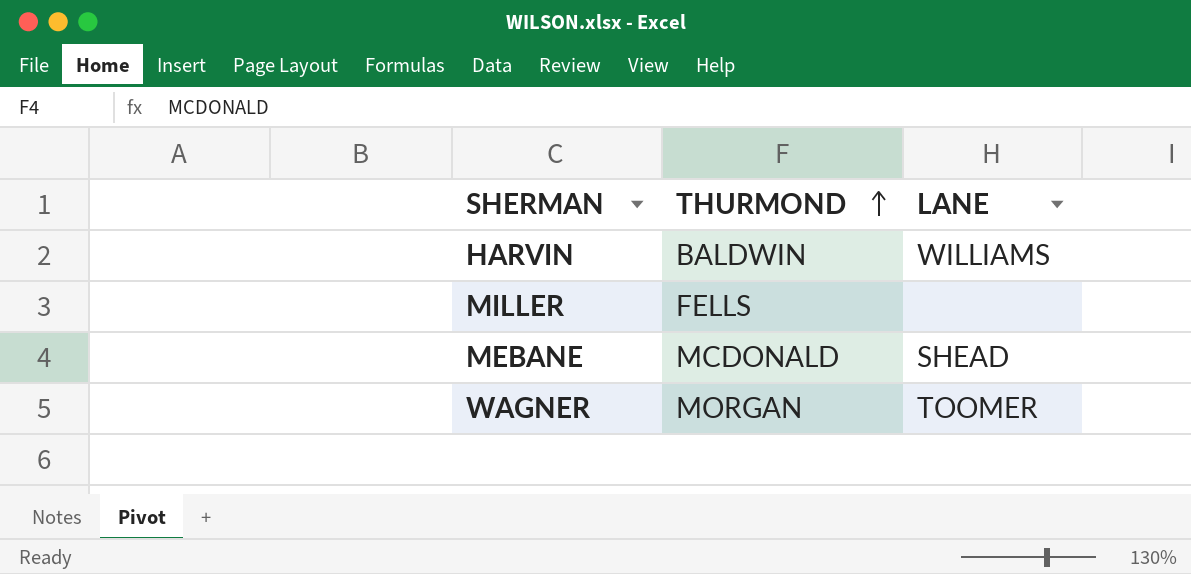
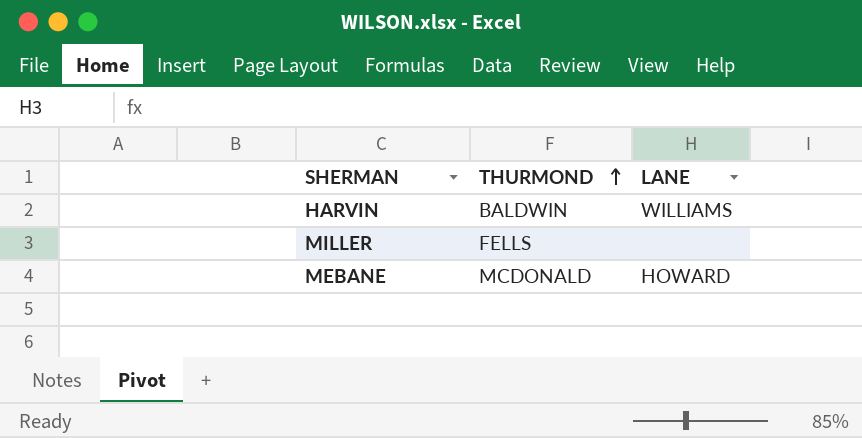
row WAGNER: MORGAN | TOOMER -> none
MEBANE | LANE: SHEAD -> HOWARD

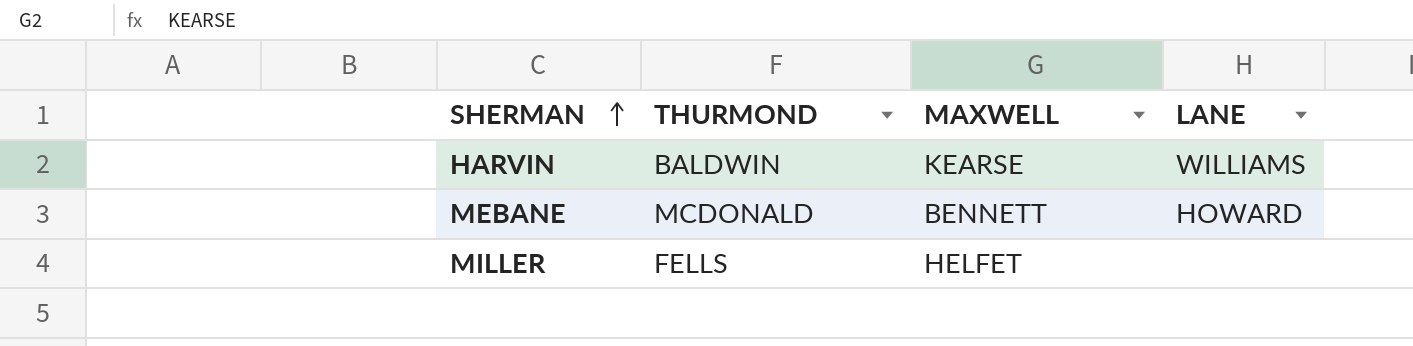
row order: THURMOND ascending -> SHERMAN ascending
column MAXWELL | position: none -> 3

